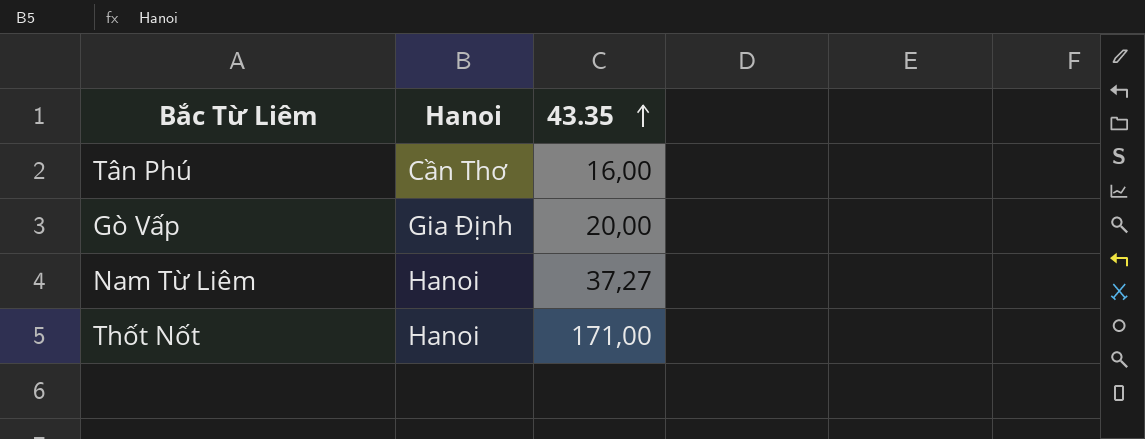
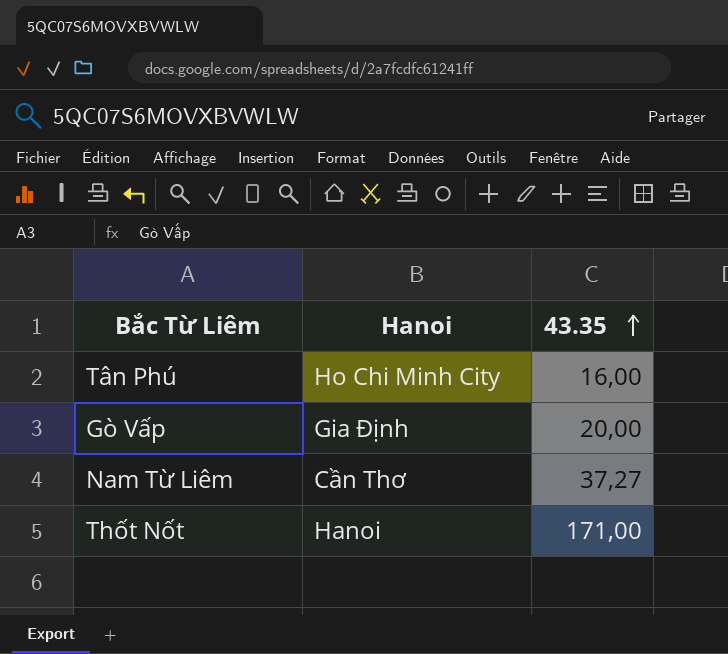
Tân Phú | Hanoi: Cần Thơ -> Ho Chi Minh City
Nam Từ Liêm | Hanoi: Hanoi -> Cần Thơ

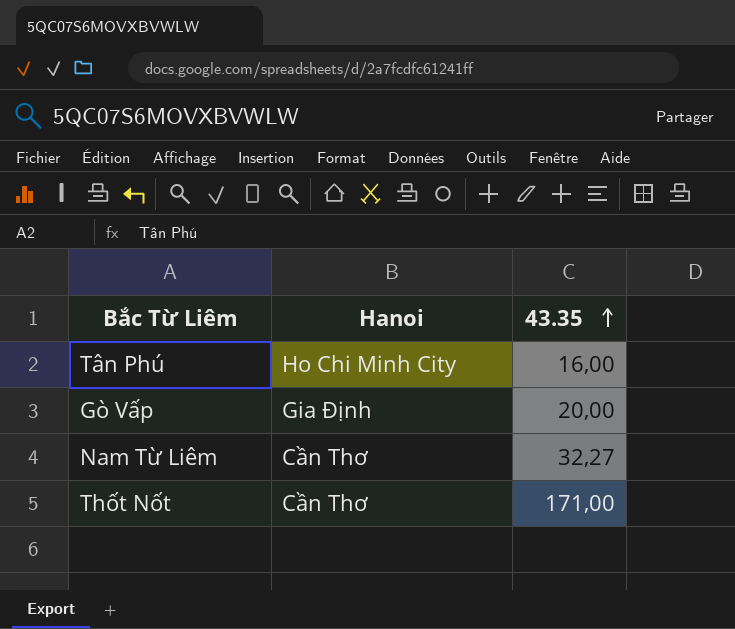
Nam Từ Liêm | 43.35: 37,27 -> 32,27
Thốt Nốt | Hanoi: Hanoi -> Cần Thơ

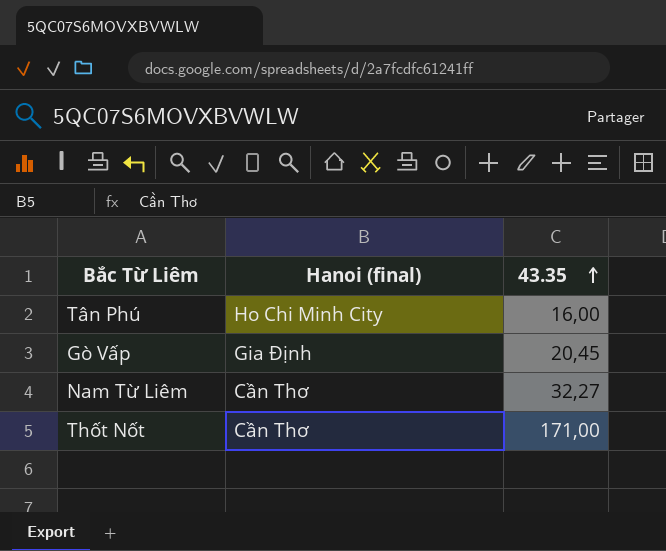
column name: Hanoi -> Hanoi (final)
Gò Vấp | 43.35: 20,00 -> 20,45

